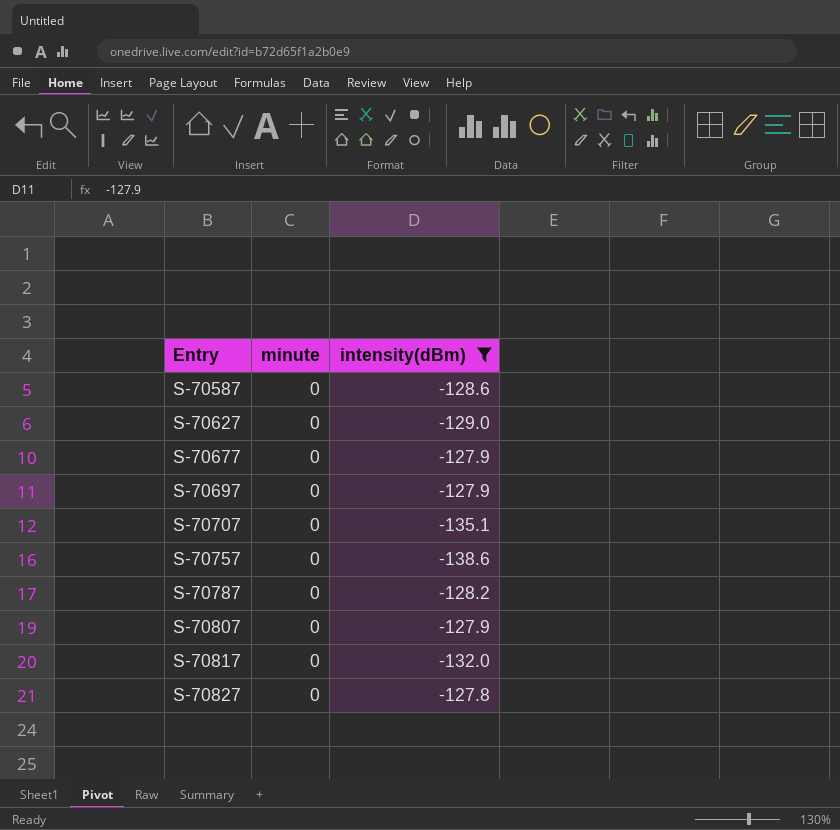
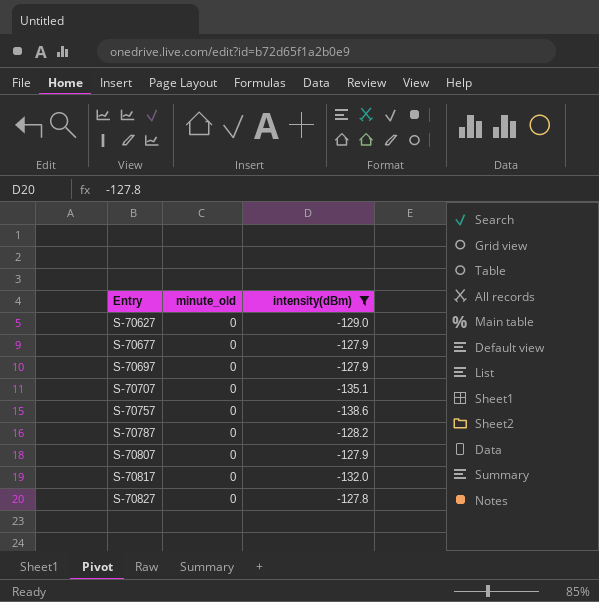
column name: minute -> minute_old
row S-70587: 0 | -128.6 -> none

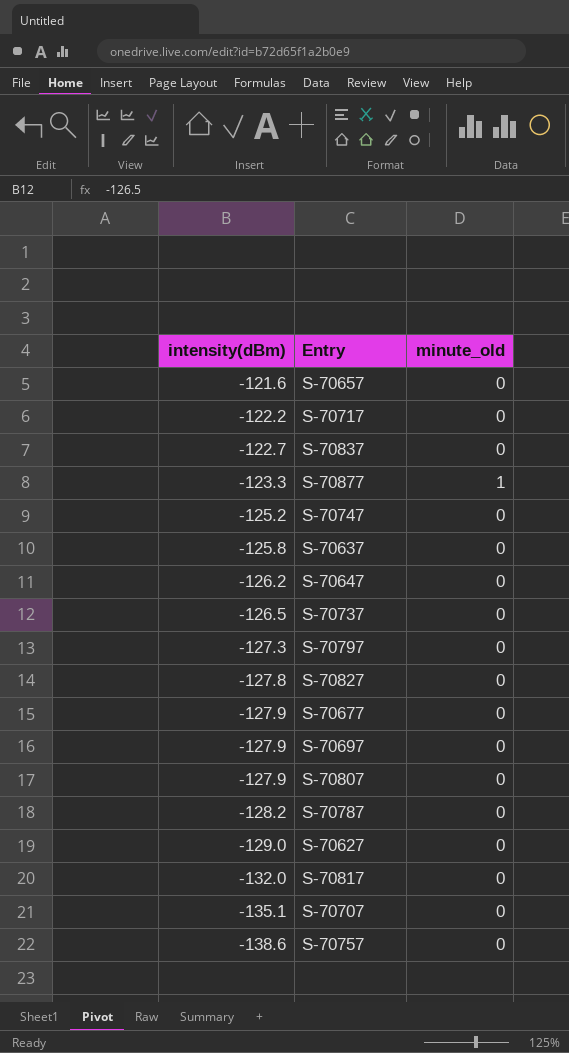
filter: intensity(dBm) <= -127.8 -> none
row order: Entry ascending -> intensity(dBm) descending
column intensity(dBm) | position: 3 -> 1

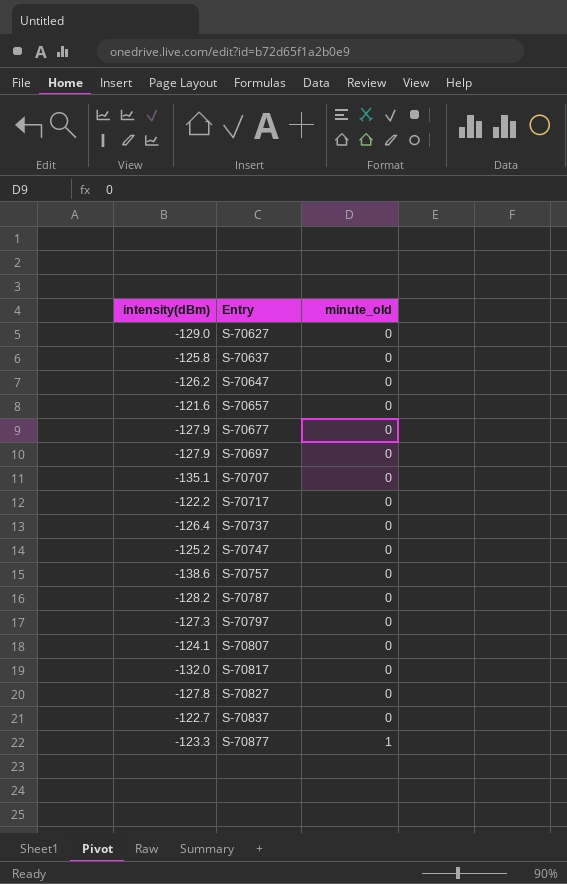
row order: intensity(dBm) descending -> Entry ascending
S-70737 | intensity(dBm): -126.5 -> -126.4
S-70807 | intensity(dBm): -127.9 -> -124.1

